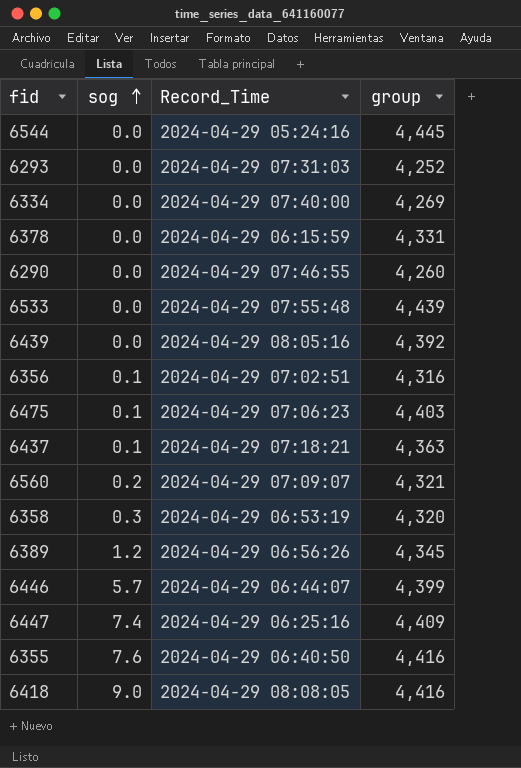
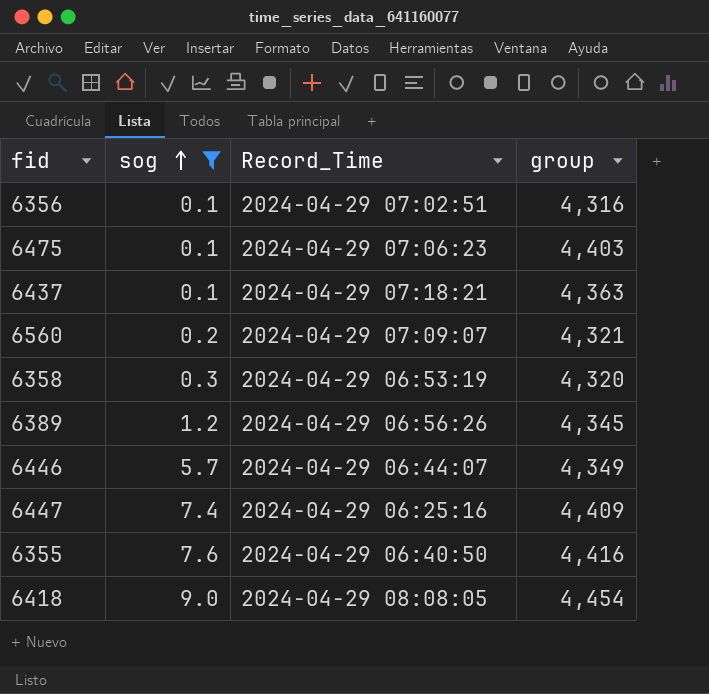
filter: none -> sog != 0.0
6446 | group: 4,399 -> 4,349
6418 | group: 4,416 -> 4,454

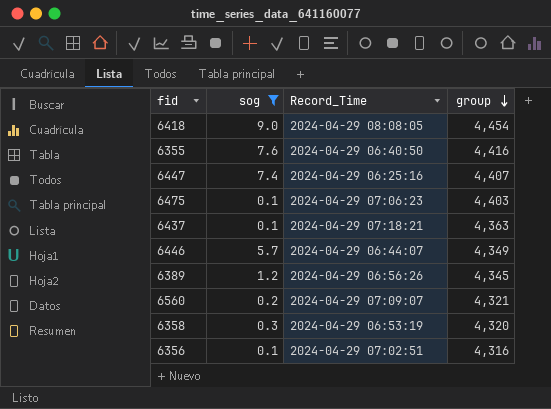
row order: sog ascending -> group descending
6447 | group: 4,409 -> 4,407

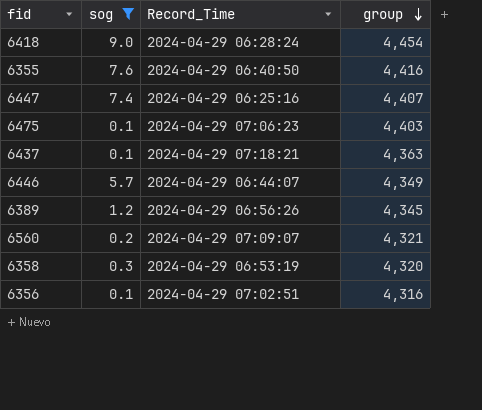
6418 | Record_Time: 2024-04-29 08:08:05 -> 2024-04-29 06:28:24

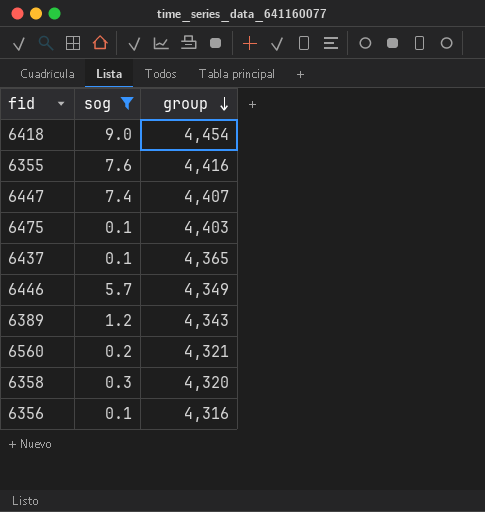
column Record_Time | position: 3 -> none
6437 | group: 4,363 -> 4,365
6389 | group: 4,345 -> 4,343

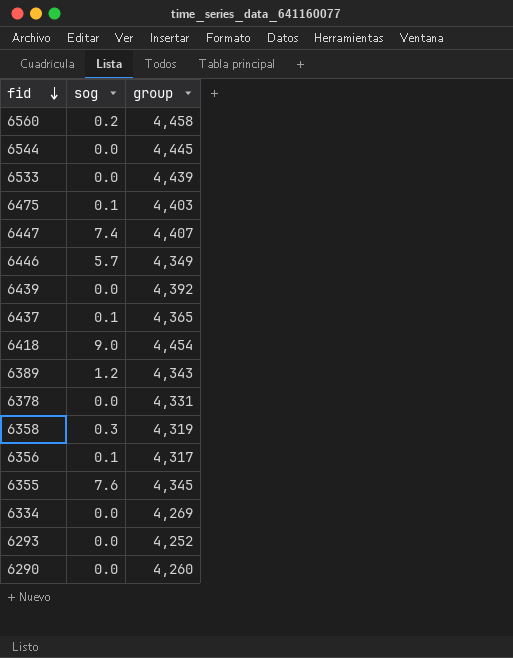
filter: sog != 0.0 -> none
row order: group descending -> fid descending
6560 | group: 4,321 -> 4,458
6358 | group: 4,320 -> 4,319
6356 | group: 4,316 -> 4,317
6355 | group: 4,416 -> 4,345

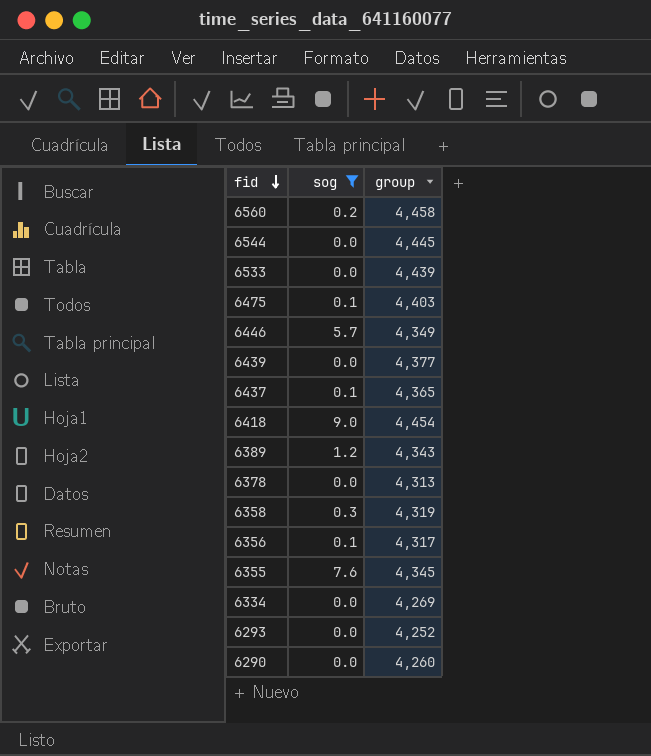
filter: none -> sog != 7.4
6439 | group: 4,392 -> 4,377
6378 | group: 4,331 -> 4,313

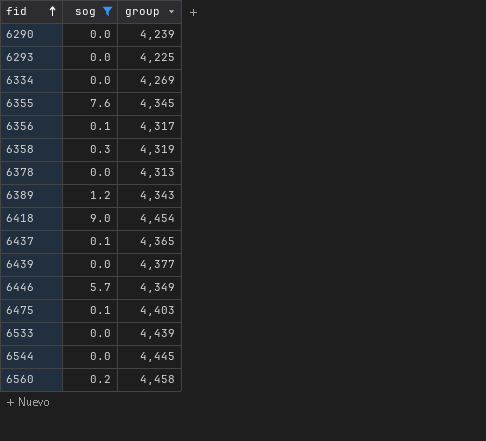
row order: fid descending -> fid ascending
6290 | group: 4,260 -> 4,239
6293 | group: 4,252 -> 4,225

